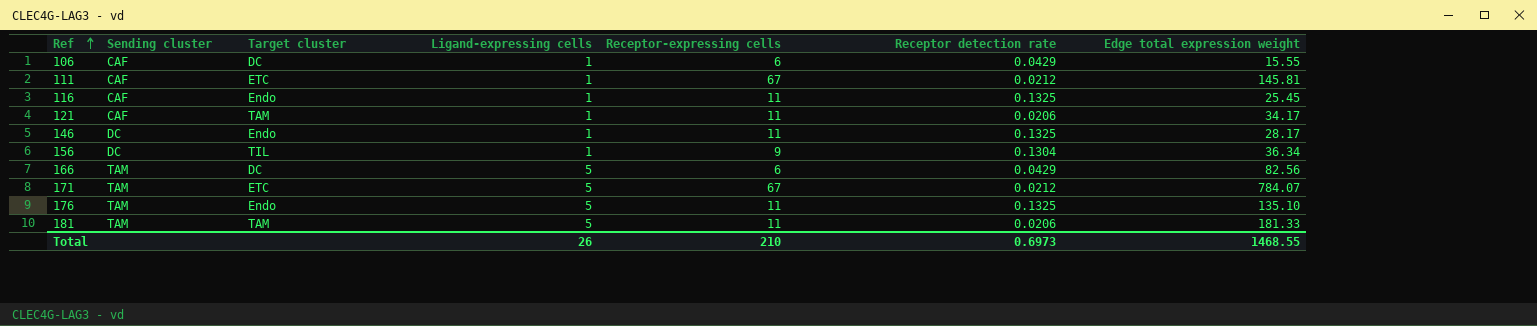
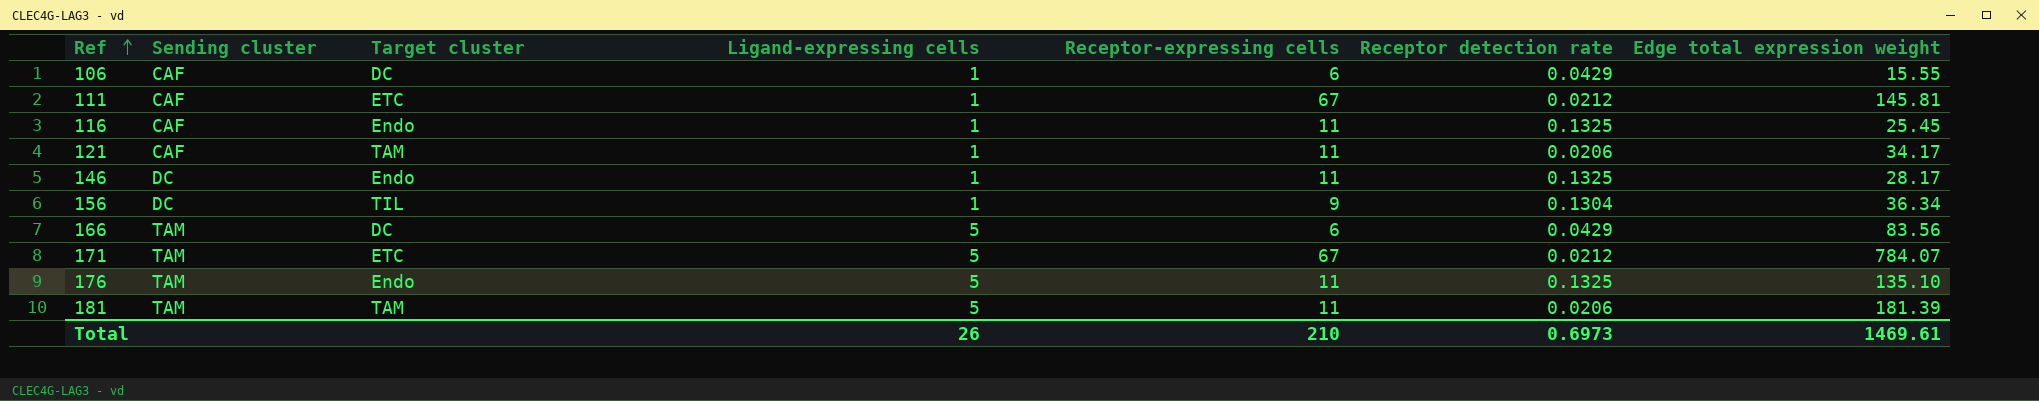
166 | Edge total expression weight: 82.56 -> 83.56
181 | Edge total expression weight: 181.33 -> 181.39
Total | Edge total expression weight: 1468.55 -> 1469.61

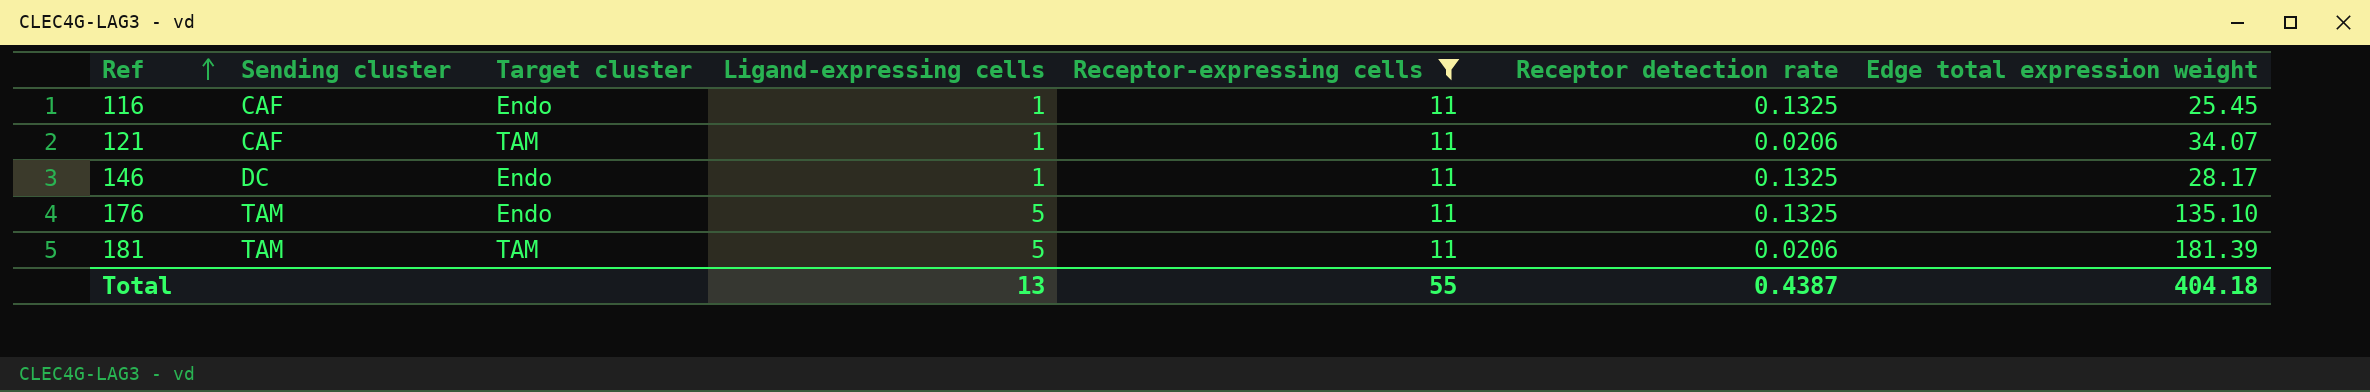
filter: none -> Receptor-expressing cells = 11
121 | Edge total expression weight: 34.17 -> 34.07
Total | Ligand-expressing cells: 26 -> 13
Total | Receptor-expressing cells: 210 -> 55
Total | Receptor detection rate: 0.6973 -> 0.4387
Total | Edge total expression weight: 1469.61 -> 404.18

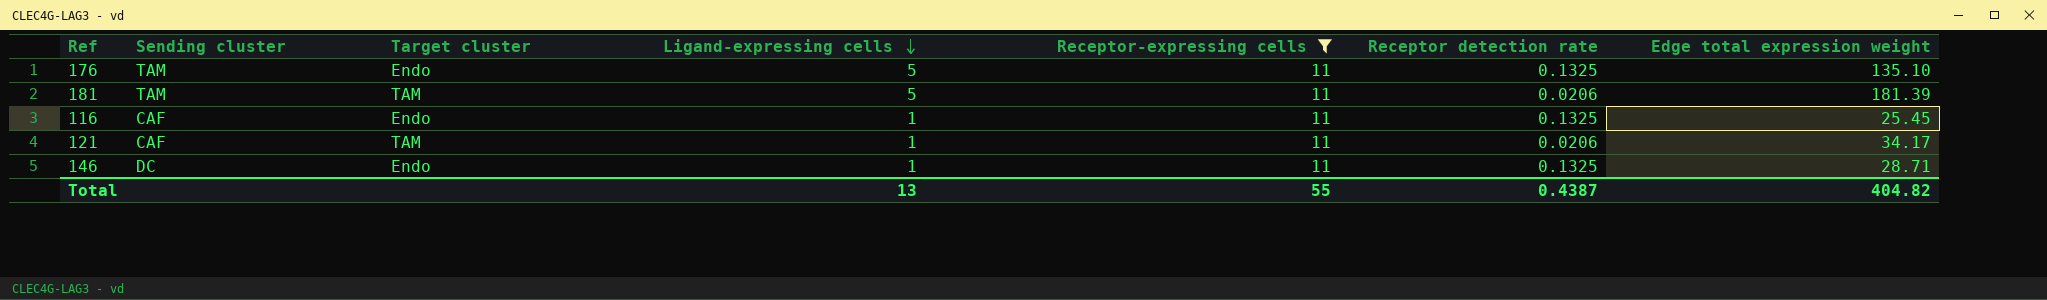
row order: Ref ascending -> Ligand-expressing cells descending
121 | Edge total expression weight: 34.07 -> 34.17
146 | Edge total expression weight: 28.17 -> 28.71
Total | Edge total expression weight: 404.18 -> 404.82

